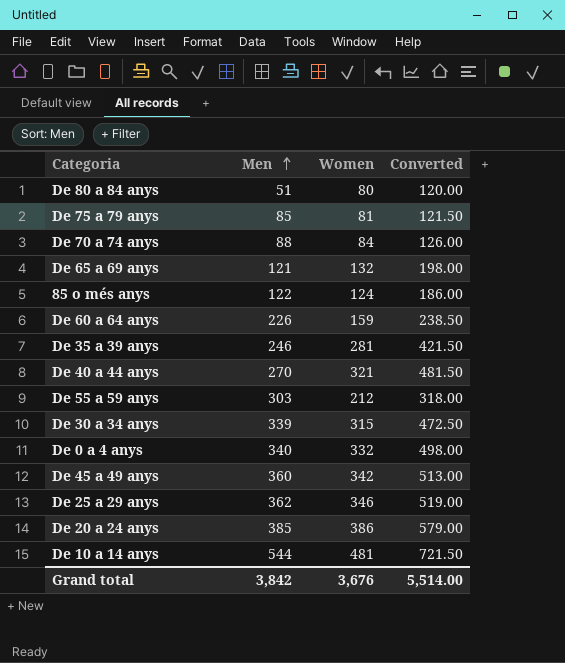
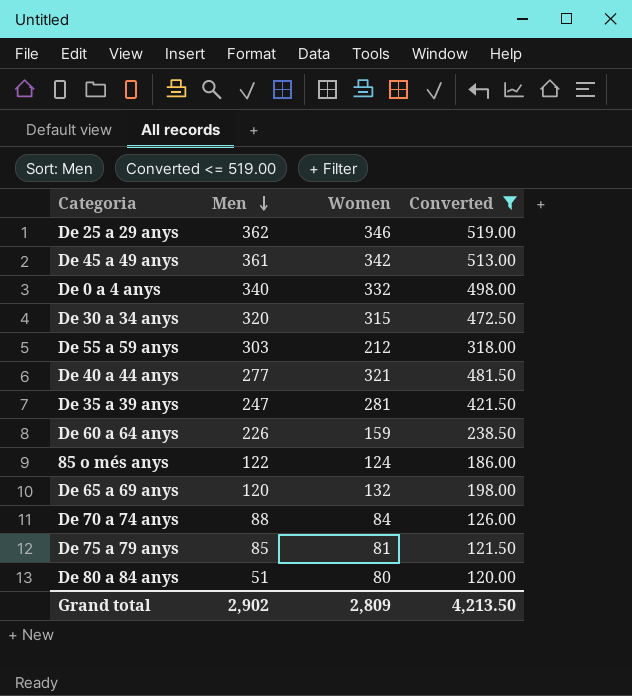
filter: none -> Converted <= 519.00
row order: Men ascending -> Men descending
De 45 a 49 anys | Men: 360 -> 361
De 30 a 34 anys | Men: 339 -> 320
De 40 a 44 anys | Men: 270 -> 277
De 35 a 39 anys | Men: 246 -> 247
De 65 a 69 anys | Men: 121 -> 120
Grand total | Men: 3,842 -> 2,902
Grand total | Women: 3,676 -> 2,809
Grand total | Converted: 5,514.00 -> 4,213.50

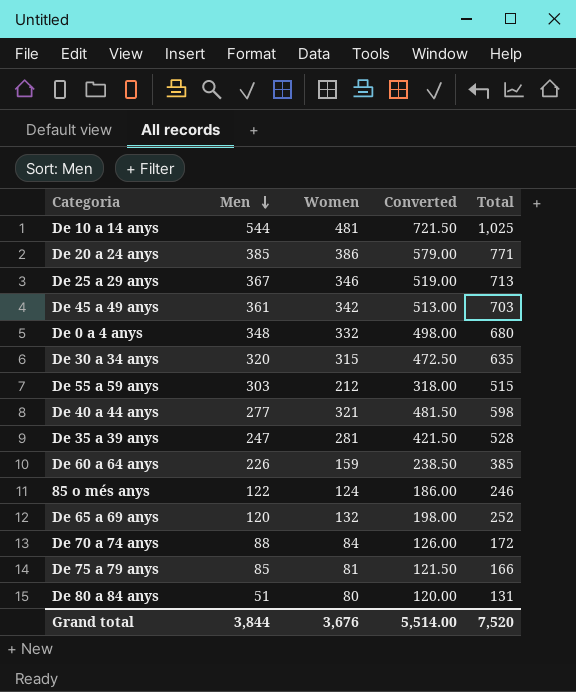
filter: Converted <= 519.00 -> none
column Total | formula: none -> [Men] + [Women]
De 25 a 29 anys | Men: 362 -> 367
De 0 a 4 anys | Men: 340 -> 348
Grand total | Men: 2,902 -> 3,844
Grand total | Women: 2,809 -> 3,676
Grand total | Converted: 4,213.50 -> 5,514.00

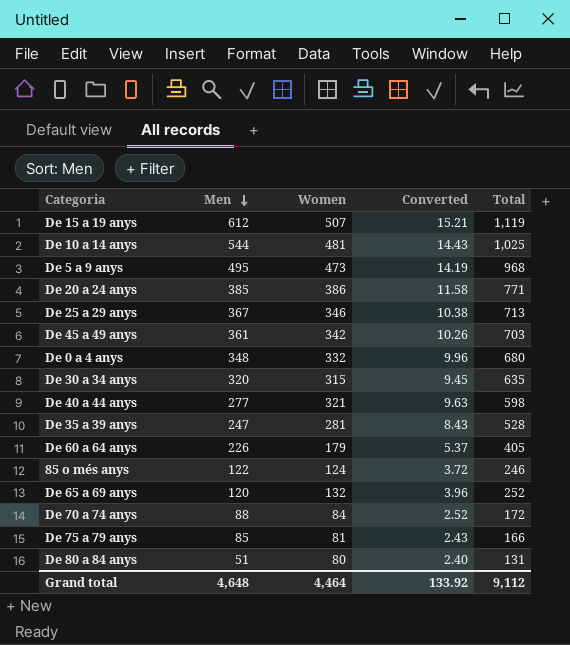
column Converted | formula: [Women] * 1.5 -> [Women] * 0.03
row De 55 a 59 anys: 303 | 212 | 318.00 | 515 -> none
row De 15 a 19 anys: none -> 612 | 507 | 15.21 | 1,119
row De 5 a 9 anys: none -> 495 | 473 | 14.19 | 968
De 60 a 64 anys | Women: 159 -> 179
De 60 a 64 anys | Total: 385 -> 405
Grand total | Men: 3,844 -> 4,648
Grand total | Women: 3,676 -> 4,464
Grand total | Converted: 5,514.00 -> 133.92
Grand total | Total: 7,520 -> 9,112

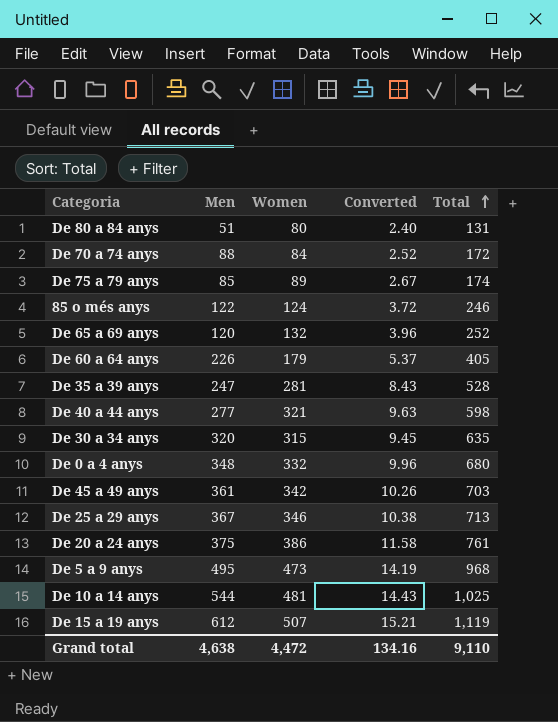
row order: Men descending -> Total ascending
De 75 a 79 anys | Women: 81 -> 89
De 75 a 79 anys | Converted: 2.43 -> 2.67
De 75 a 79 anys | Total: 166 -> 174
De 20 a 24 anys | Men: 385 -> 375
De 20 a 24 anys | Total: 771 -> 761
Grand total | Men: 4,648 -> 4,638
Grand total | Women: 4,464 -> 4,472
Grand total | Converted: 133.92 -> 134.16
Grand total | Total: 9,112 -> 9,110

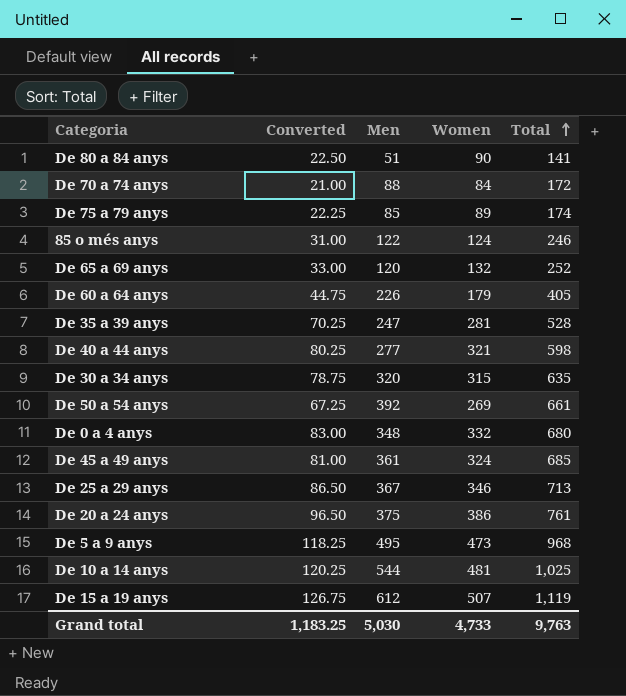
column Converted | formula: [Women] * 0.03 -> [Women] * 0.25
column Converted | position: 4 -> 2
De 80 a 84 anys | Women: 80 -> 90
De 80 a 84 anys | Total: 131 -> 141
row De 50 a 54 anys: none -> 67.25 | 392 | 269 | 661
De 45 a 49 anys | Women: 342 -> 324
De 45 a 49 anys | Total: 703 -> 685
Grand total | Converted: 134.16 -> 1,183.25
Grand total | Men: 4,638 -> 5,030
Grand total | Women: 4,472 -> 4,733
Grand total | Total: 9,110 -> 9,763

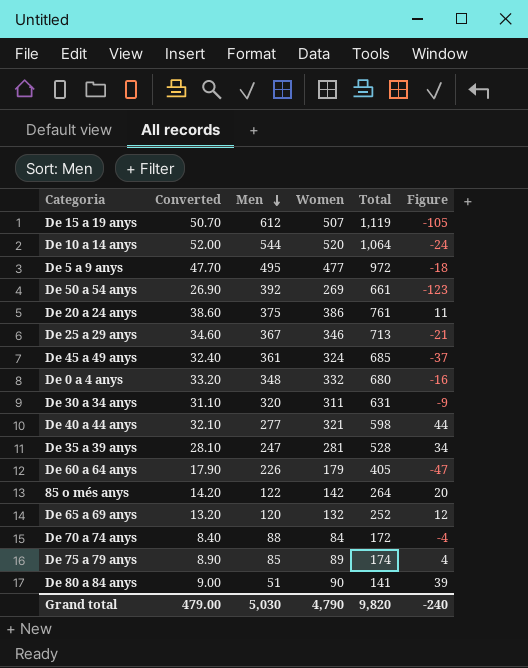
row order: Total ascending -> Men descending
column Converted | formula: [Women] * 0.25 -> [Women] * 0.1
column Figure | formula: none -> [Women] - [Men]
De 10 a 14 anys | Women: 481 -> 520
De 10 a 14 anys | Total: 1,025 -> 1,064
De 5 a 9 anys | Women: 473 -> 477
De 5 a 9 anys | Total: 968 -> 972
De 30 a 34 anys | Women: 315 -> 311
De 30 a 34 anys | Total: 635 -> 631
85 o més anys | Women: 124 -> 142
85 o més anys | Total: 246 -> 264
Grand total | Converted: 1,183.25 -> 479.00
Grand total | Women: 4,733 -> 4,790
Grand total | Total: 9,763 -> 9,820

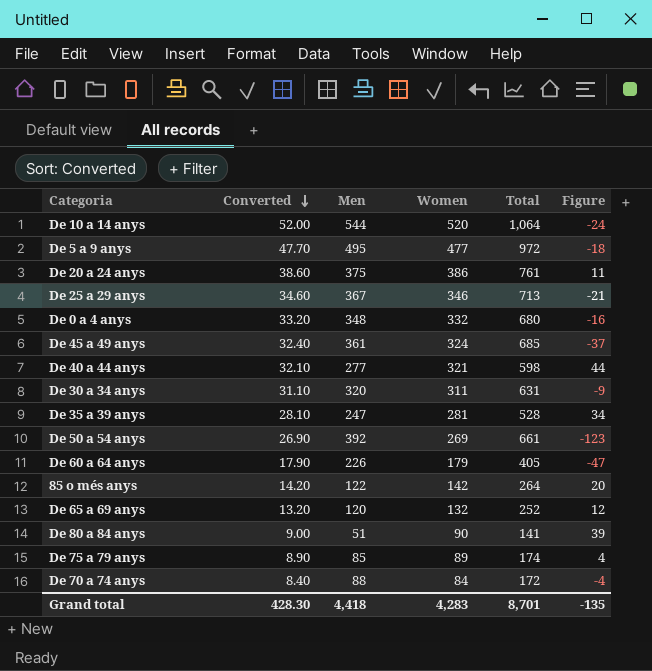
row order: Men descending -> Converted descending
row De 15 a 19 anys: 50.70 | 612 | 507 | 1,119 | -105 -> none
Grand total | Converted: 479.00 -> 428.30
Grand total | Men: 5,030 -> 4,418
Grand total | Women: 4,790 -> 4,283
Grand total | Total: 9,820 -> 8,701
Grand total | Figure: -240 -> -135

